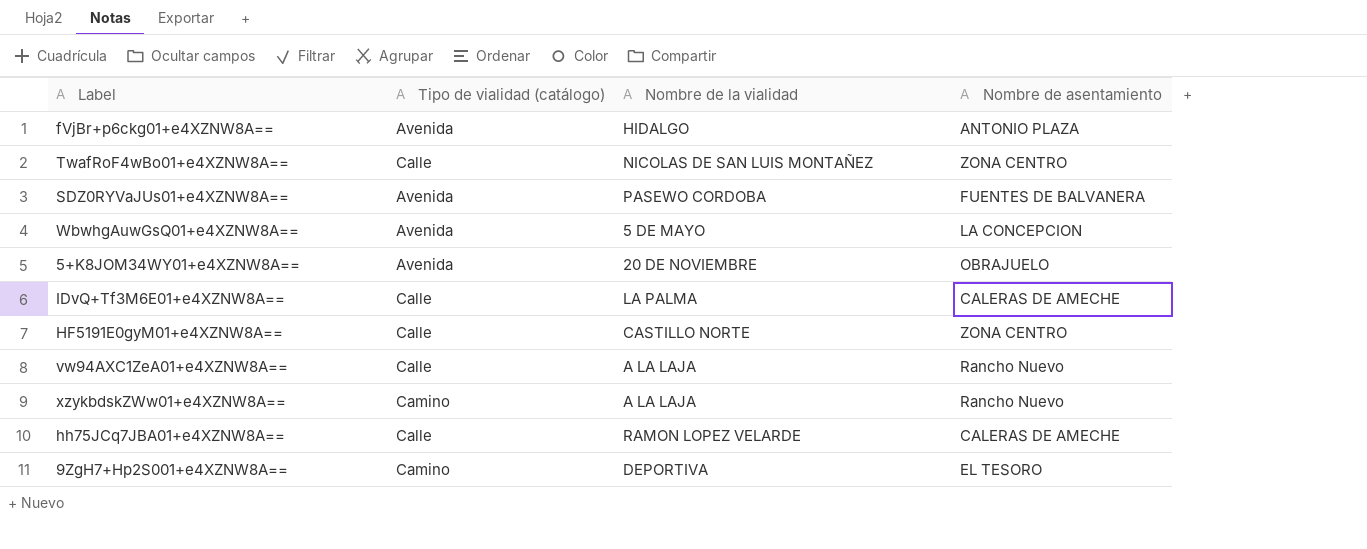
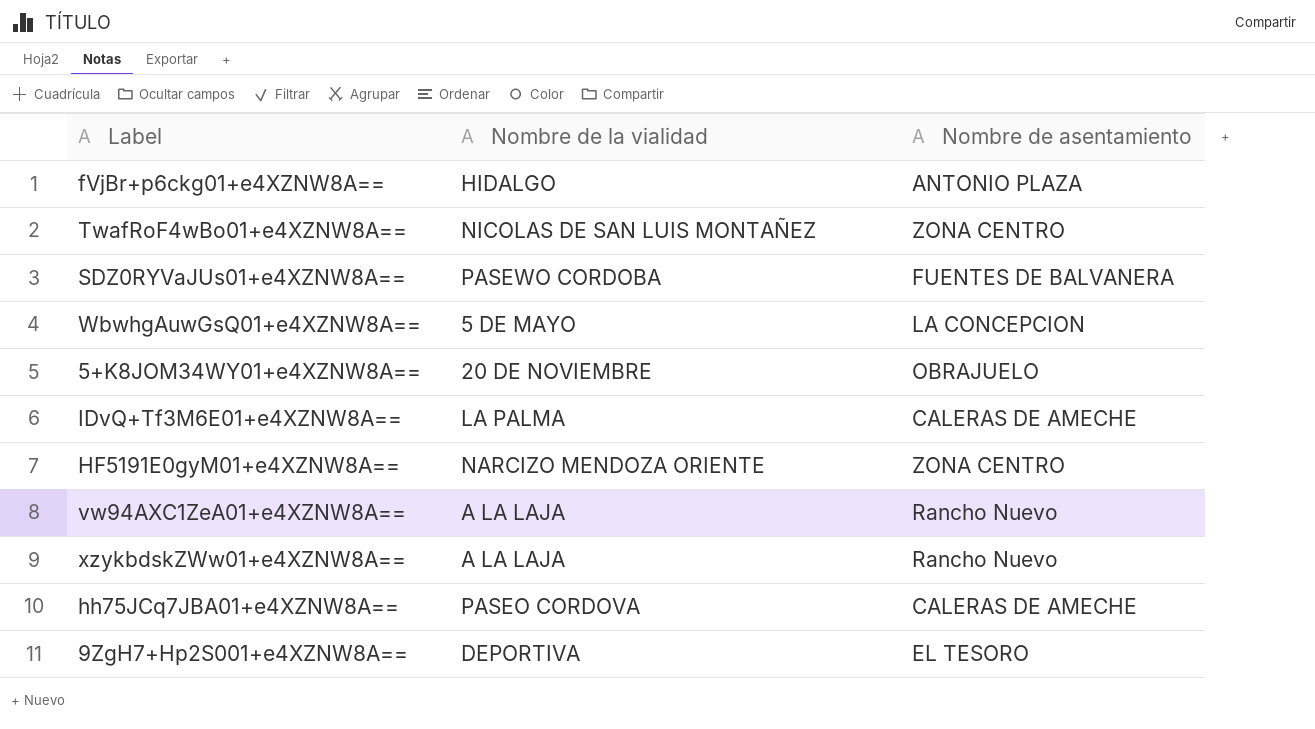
column Tipo de vialidad (catálogo) | position: 2 -> none
HF5191E0gyM01+e4XZNW8A== | Nombre de la vialidad: CASTILLO NORTE -> NARCIZO MENDOZA ORIENTE
hh75JCq7JBA01+e4XZNW8A== | Nombre de la vialidad: RAMON LOPEZ VELARDE -> PASEO CORDOVA

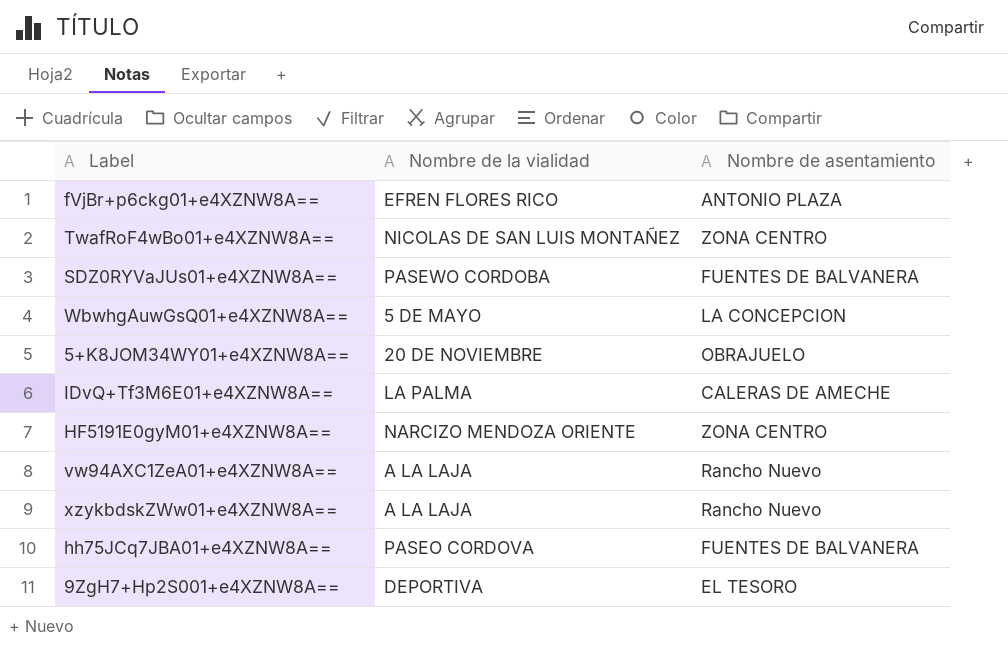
fVjBr+p6ckg01+e4XZNW8A== | Nombre de la vialidad: HIDALGO -> EFREN FLORES RICO
hh75JCq7JBA01+e4XZNW8A== | Nombre de asentamiento: CALERAS DE AMECHE -> FUENTES DE BALVANERA

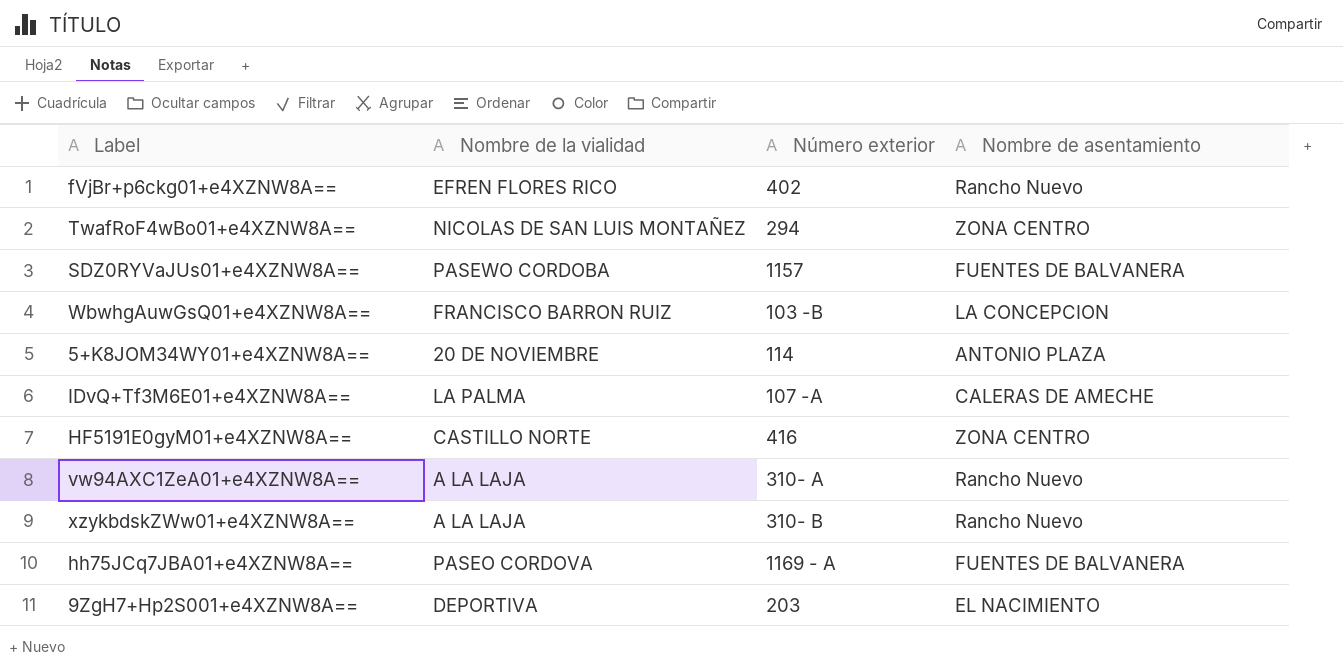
column Número exterior | position: none -> 3
fVjBr+p6ckg01+e4XZNW8A== | Nombre de asentamiento: ANTONIO PLAZA -> Rancho Nuevo
WbwhgAuwGsQ01+e4XZNW8A== | Nombre de la vialidad: 5 DE MAYO -> FRANCISCO BARRON RUIZ
5+K8JOM34WY01+e4XZNW8A== | Nombre de asentamiento: OBRAJUELO -> ANTONIO PLAZA
HF5191E0gyM01+e4XZNW8A== | Nombre de la vialidad: NARCIZO MENDOZA ORIENTE -> CASTILLO NORTE
9ZgH7+Hp2S001+e4XZNW8A== | Nombre de asentamiento: EL TESORO -> EL NACIMIENTO

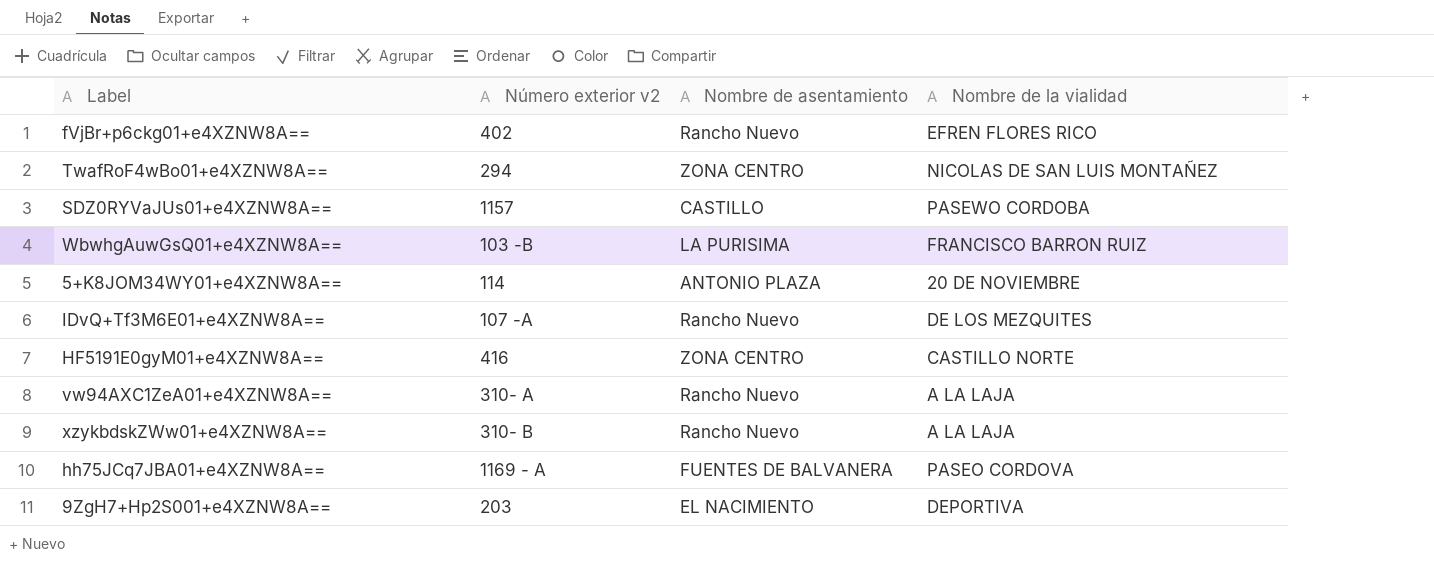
column name: Número exterior -> Número exterior v2
column Nombre de la vialidad | position: 2 -> 4
SDZ0RYVaJUs01+e4XZNW8A== | Nombre de asentamiento: FUENTES DE BALVANERA -> CASTILLO
WbwhgAuwGsQ01+e4XZNW8A== | Nombre de asentamiento: LA CONCEPCION -> LA PURISIMA
IDvQ+Tf3M6E01+e4XZNW8A== | Nombre de asentamiento: CALERAS DE AMECHE -> Rancho Nuevo
IDvQ+Tf3M6E01+e4XZNW8A== | Nombre de la vialidad: LA PALMA -> DE LOS MEZQUITES

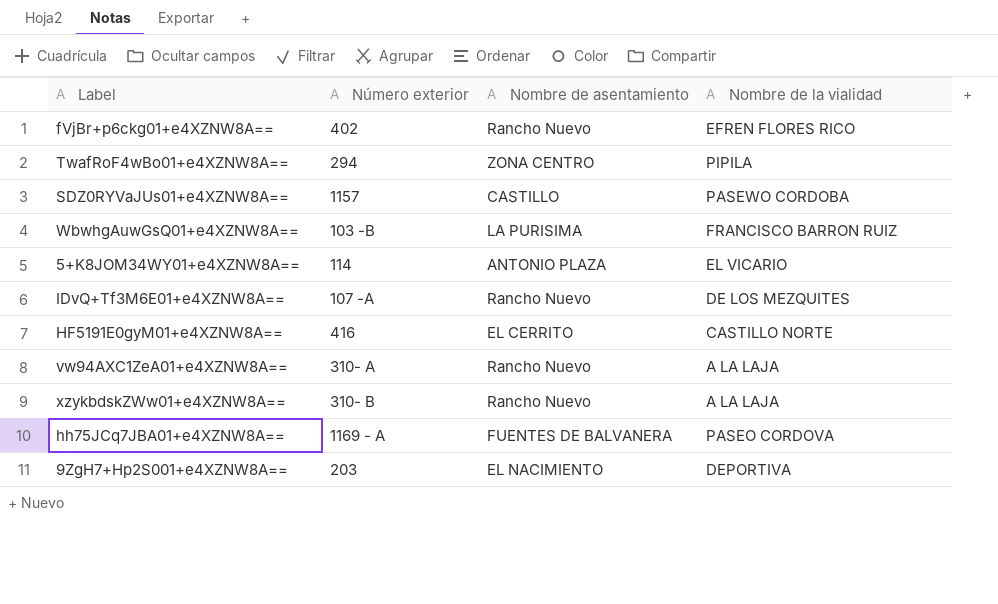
column name: Número exterior v2 -> Número exterior
TwafRoF4wBo01+e4XZNW8A== | Nombre de la vialidad: NICOLAS DE SAN LUIS MONTAÑEZ -> PIPILA
5+K8JOM34WY01+e4XZNW8A== | Nombre de la vialidad: 20 DE NOVIEMBRE -> EL VICARIO
HF5191E0gyM01+e4XZNW8A== | Nombre de asentamiento: ZONA CENTRO -> EL CERRITO

